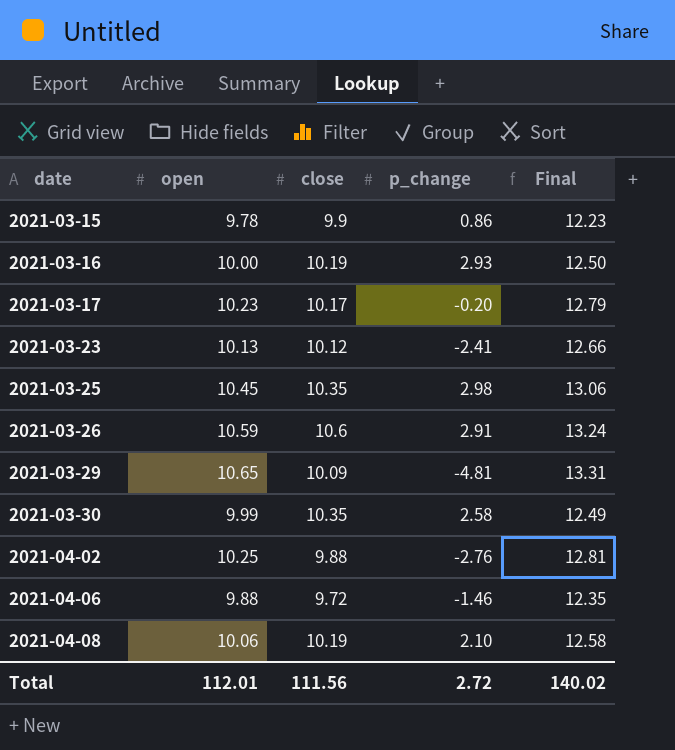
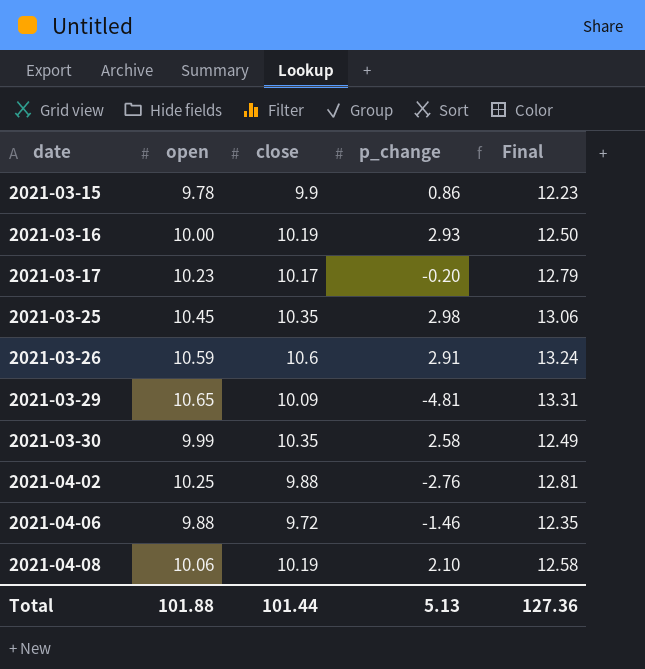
row 2021-03-23: 10.13 | 10.12 | -2.41 | 12.66 -> none
Total | open: 112.01 -> 101.88
Total | close: 111.56 -> 101.44
Total | p_change: 2.72 -> 5.13
Total | Final: 140.02 -> 127.36

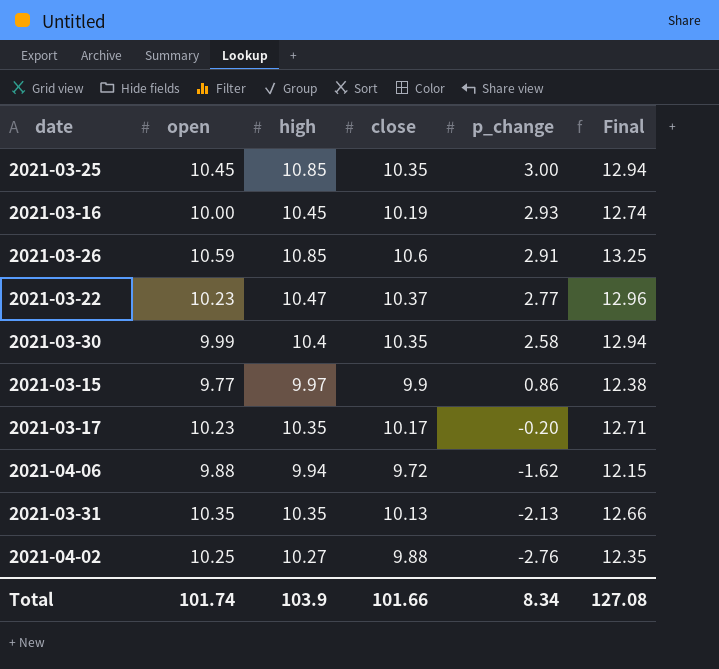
row order: date ascending -> p_change descending
column high | position: none -> 3
column Final | formula: [open] * 1.25 -> [close] * 1.25
row 2021-03-29: 10.65 | 10.09 | -4.81 | 13.31 -> none
row 2021-04-08: 10.06 | 10.19 | 2.10 | 12.58 -> none
2021-03-25 | p_change: 2.98 -> 3.00
row 2021-03-22: none -> 10.23 | 10.47 | 10.37 | 2.77 | 12.96
2021-03-15 | open: 9.78 -> 9.77
2021-04-06 | p_change: -1.46 -> -1.62
row 2021-03-31: none -> 10.35 | 10.35 | 10.13 | -2.13 | 12.66
Total | open: 101.88 -> 101.74
Total | close: 101.44 -> 101.66
Total | p_change: 5.13 -> 8.34
Total | Final: 127.36 -> 127.08

